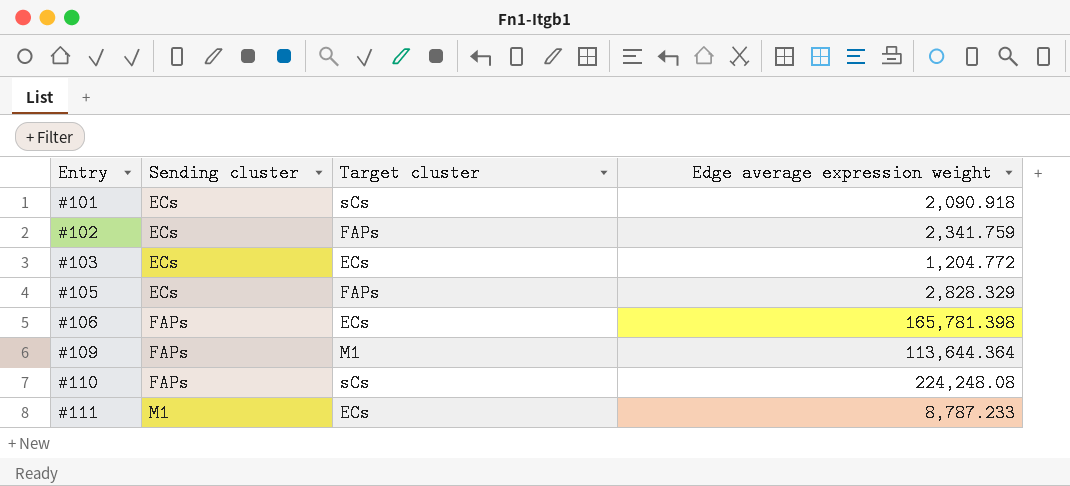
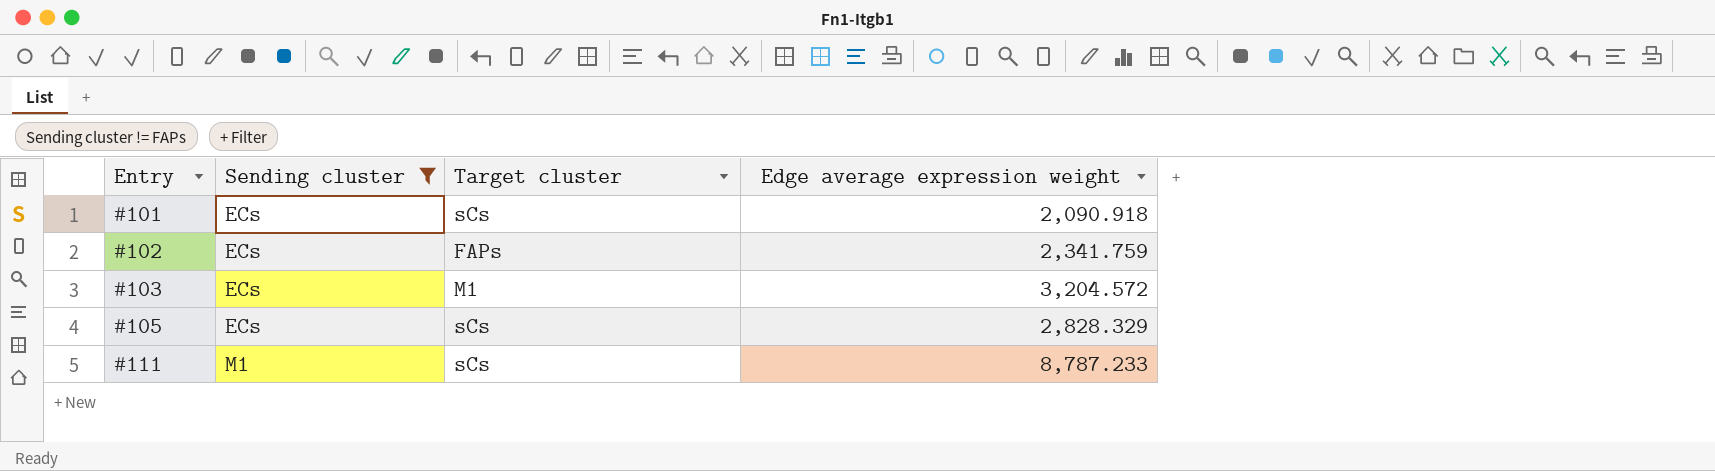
filter: none -> Sending cluster != FAPs
#103 | Target cluster: ECs -> M1
#103 | Edge average expression weight: 1,204.772 -> 3,204.572
#105 | Target cluster: FAPs -> sCs
#111 | Target cluster: ECs -> sCs

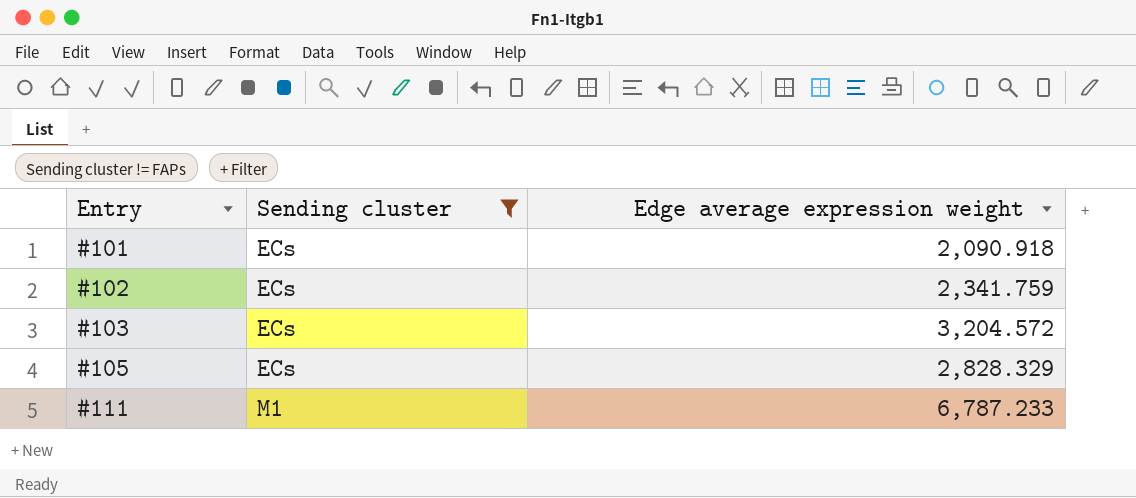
column Target cluster | position: 3 -> none
#111 | Edge average expression weight: 8,787.233 -> 6,787.233

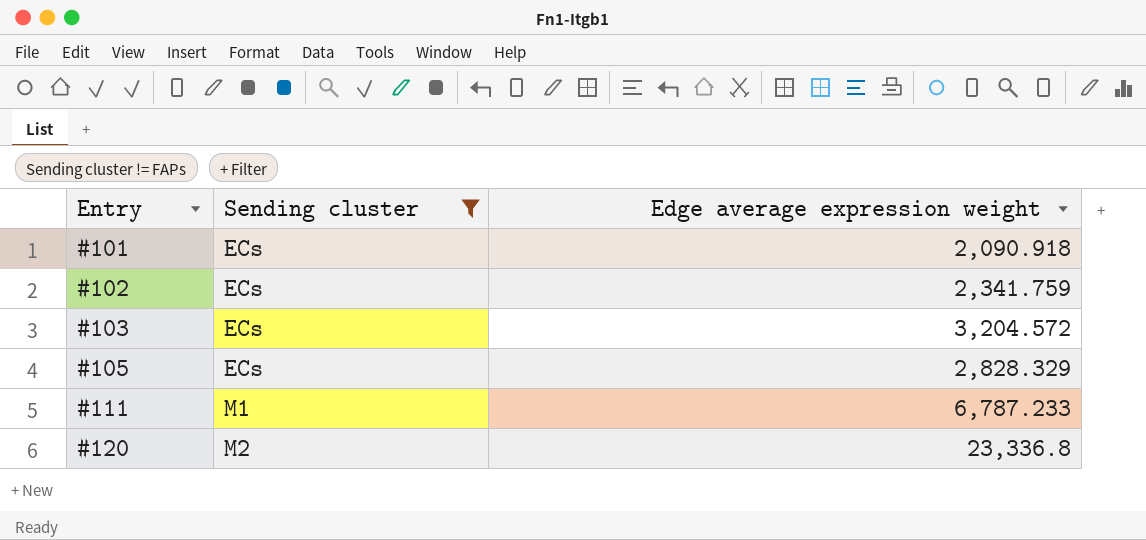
row #120: none -> M2 | 23,336.8

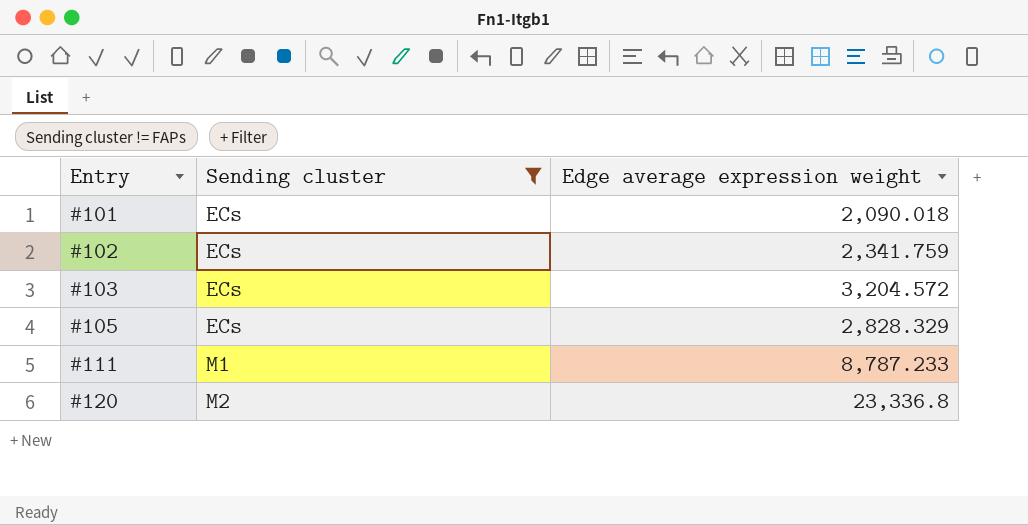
#101 | Edge average expression weight: 2,090.918 -> 2,090.018
#111 | Edge average expression weight: 6,787.233 -> 8,787.233

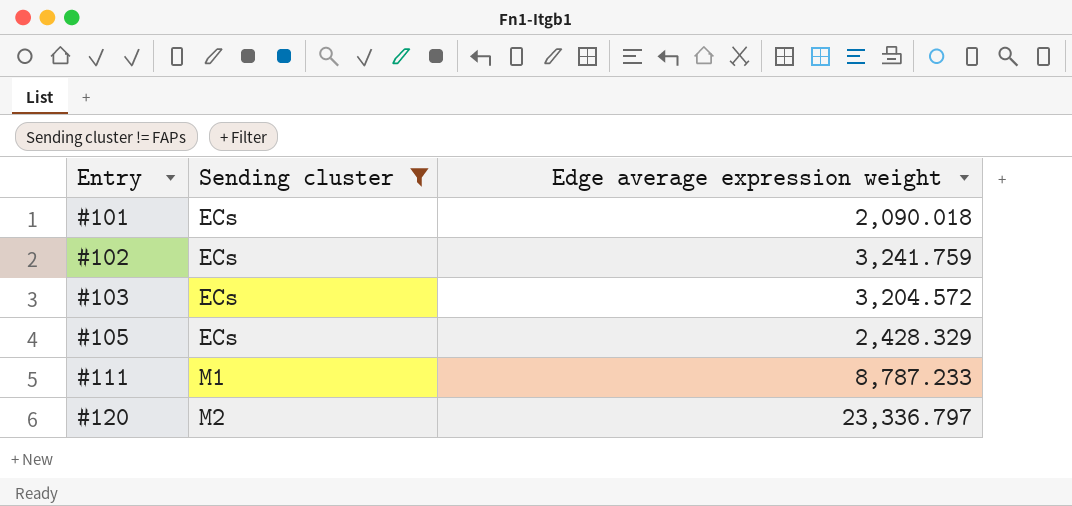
#102 | Edge average expression weight: 2,341.759 -> 3,241.759
#105 | Edge average expression weight: 2,828.329 -> 2,428.329
#120 | Edge average expression weight: 23,336.8 -> 23,336.797

